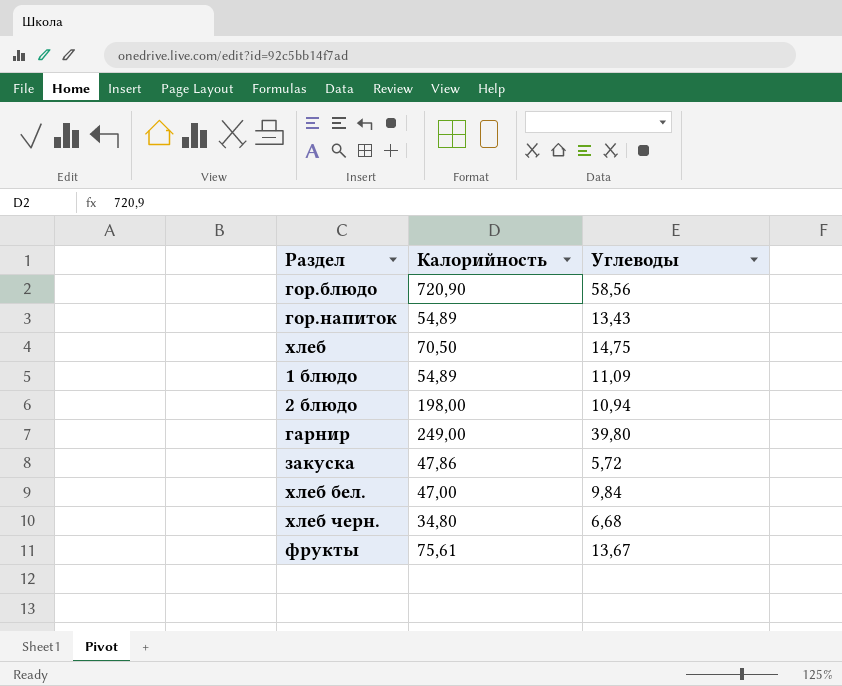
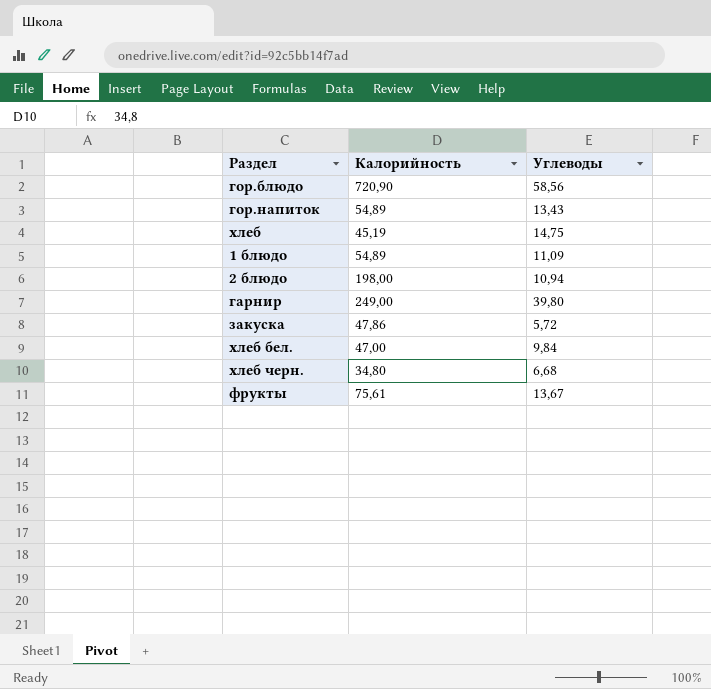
хлеб | Калорийность: 70,50 -> 45,19

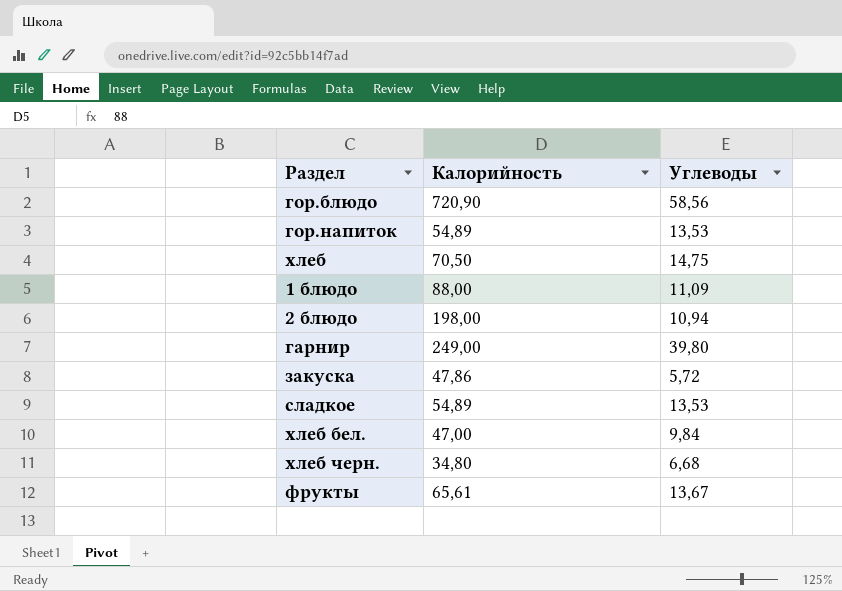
гор.напиток | Углеводы: 13,43 -> 13,53
хлеб | Калорийность: 45,19 -> 70,50
1 блюдо | Калорийность: 54,89 -> 88,00
row сладкое: none -> 54,89 | 13,53
фрукты | Калорийность: 75,61 -> 65,61

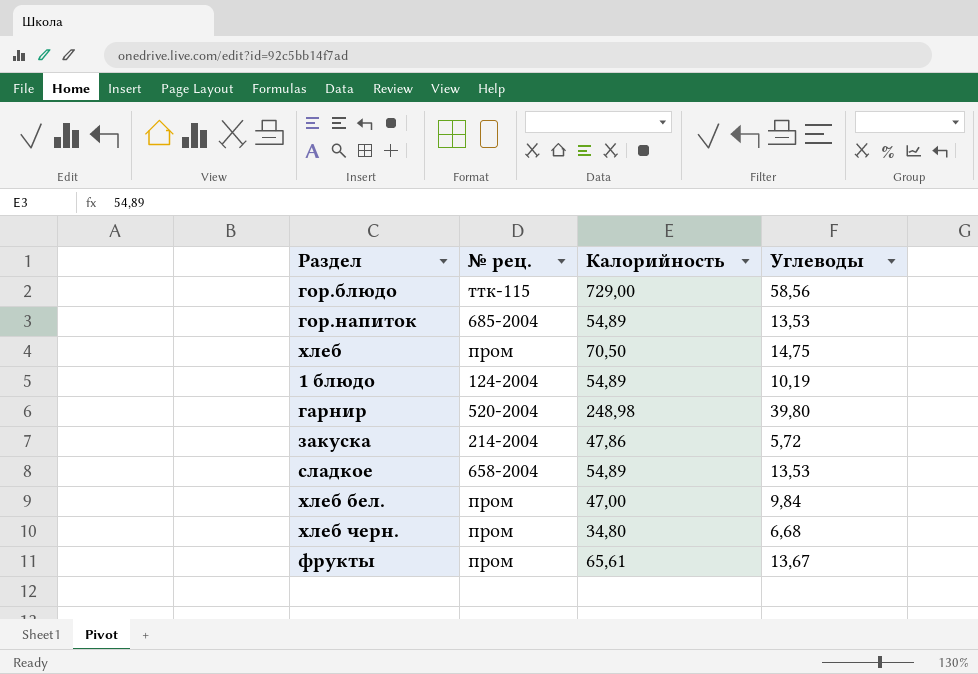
column № рец. | position: none -> 2
row 2 блюдо: 198,00 | 10,94 -> none
гор.блюдо | Калорийность: 720,90 -> 729,00
1 блюдо | Калорийность: 88,00 -> 54,89
1 блюдо | Углеводы: 11,09 -> 10,19
гарнир | Калорийность: 249,00 -> 248,98

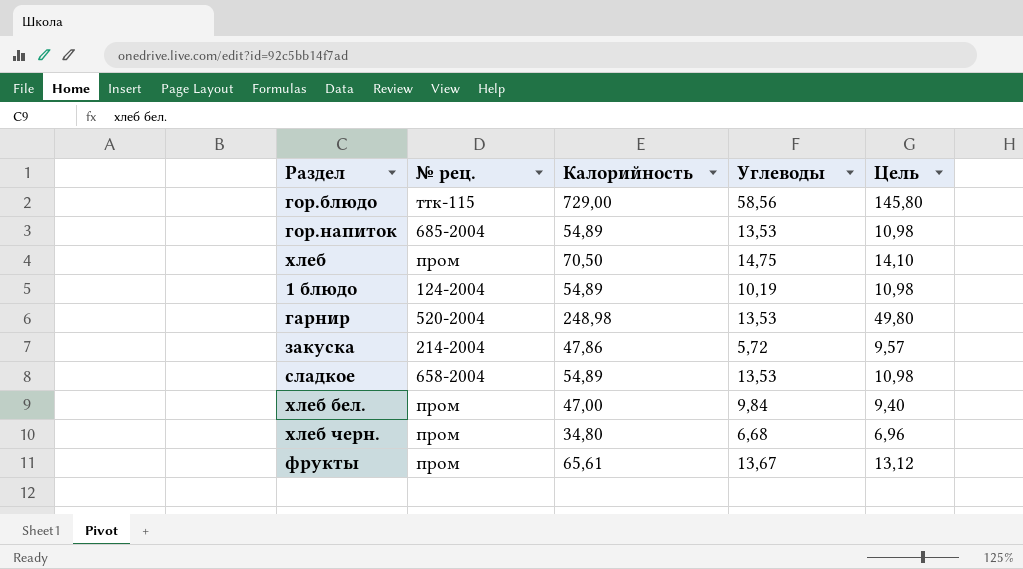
column Цель | formula: none -> [Калорийность] * 0,2
гарнир | Углеводы: 39,80 -> 13,53

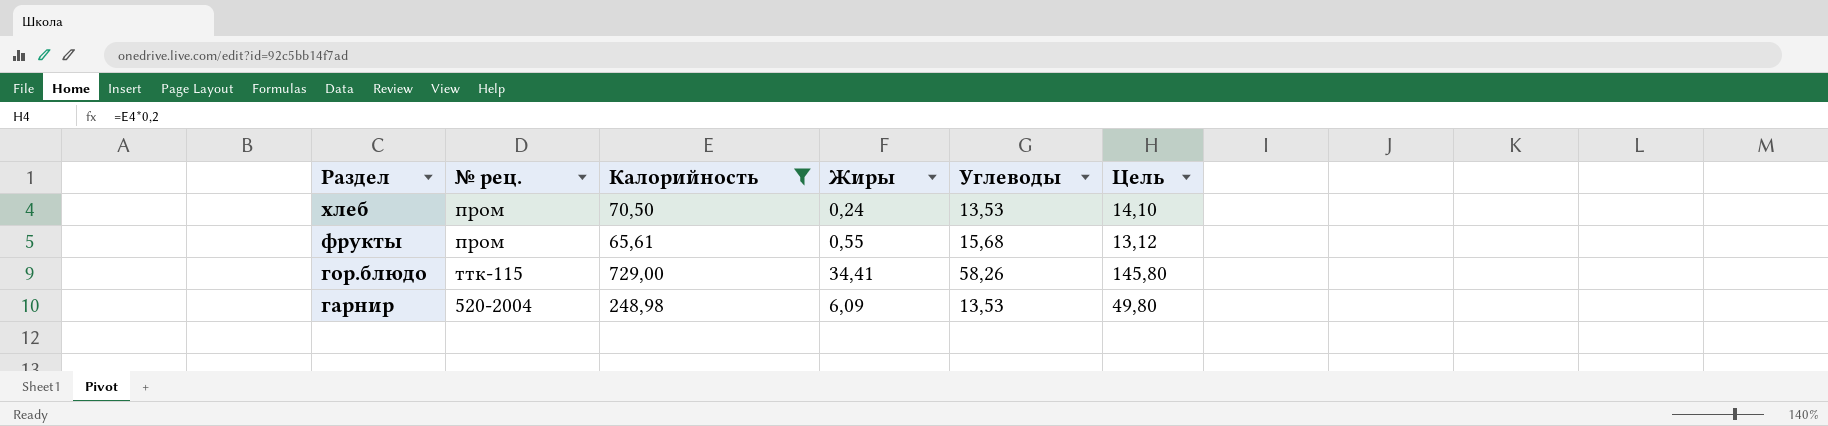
filter: none -> Калорийность >= 65,61
row order: none -> Раздел descending
column Жиры | position: none -> 4
хлеб | Углеводы: 14,75 -> 13,53
фрукты | Углеводы: 13,67 -> 15,68
гор.блюдо | Углеводы: 58,56 -> 58,26

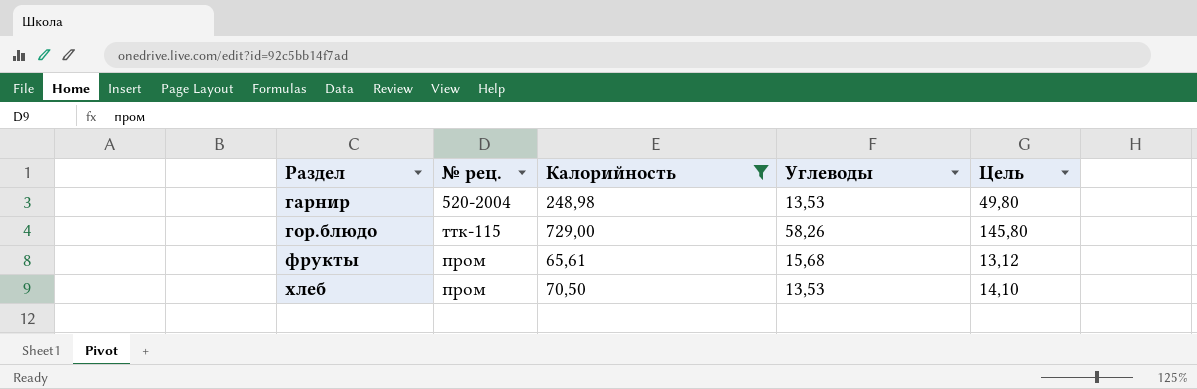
row order: Раздел descending -> Раздел ascending
column Жиры | position: 4 -> none

